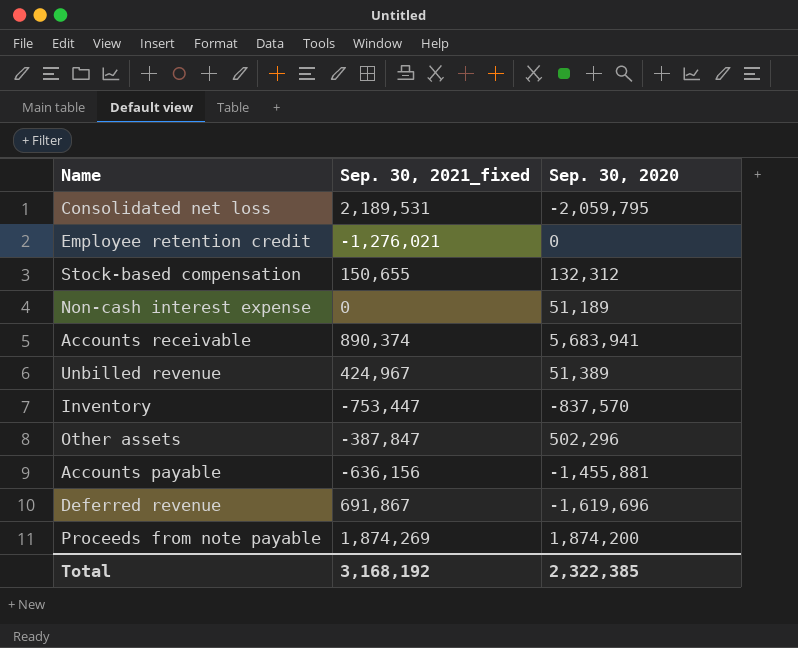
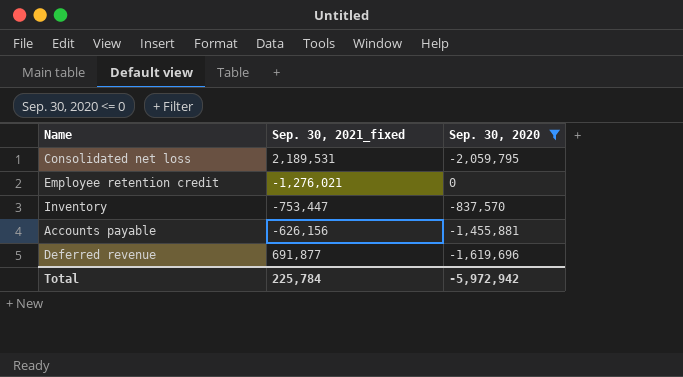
filter: none -> Sep. 30, 2020 <= 0
Accounts payable | Sep. 30, 2021_fixed: -636,156 -> -626,156
Deferred revenue | Sep. 30, 2021_fixed: 691,867 -> 691,877
Total | Sep. 30, 2021_fixed: 3,168,192 -> 225,784
Total | Sep. 30, 2020: 2,322,385 -> -5,972,942

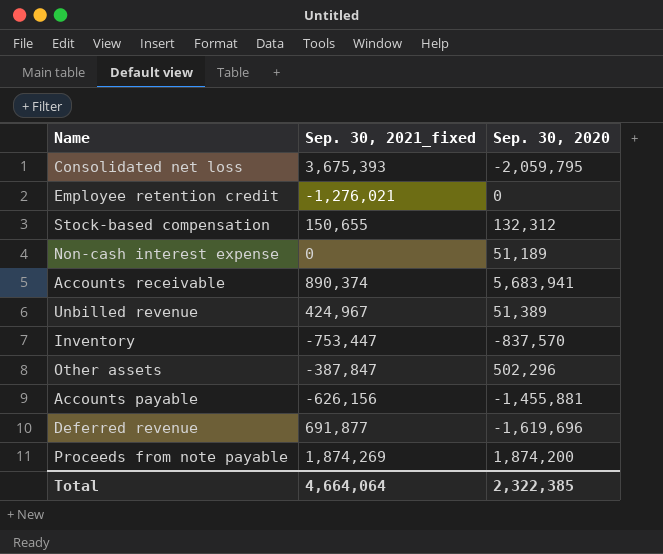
filter: Sep. 30, 2020 <= 0 -> none
Consolidated net loss | Sep. 30, 2021_fixed: 2,189,531 -> 3,675,393
Total | Sep. 30, 2021_fixed: 225,784 -> 4,664,064
Total | Sep. 30, 2020: -5,972,942 -> 2,322,385

